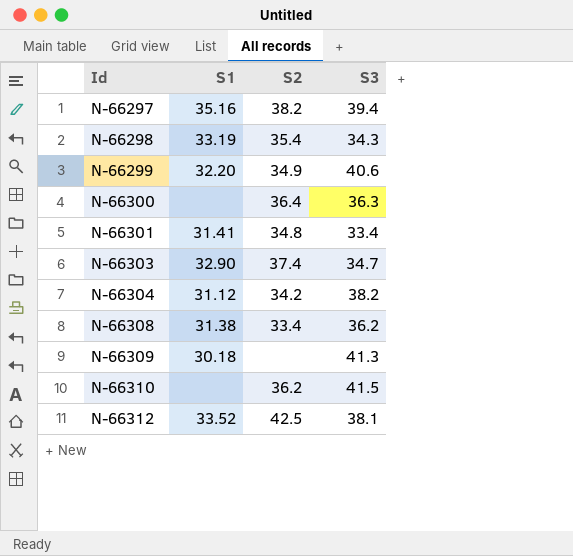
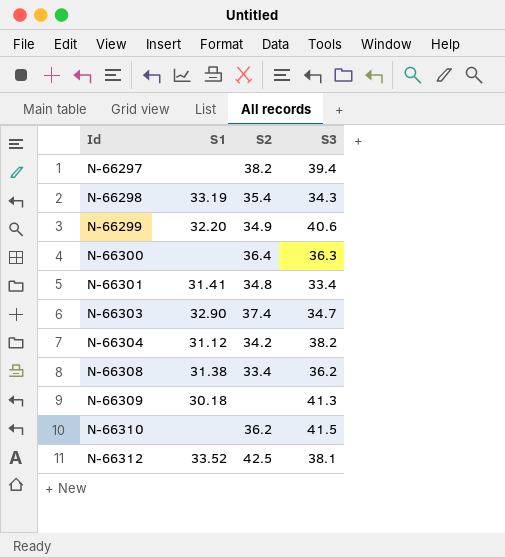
N-66297 | S1: 35.16 -> none

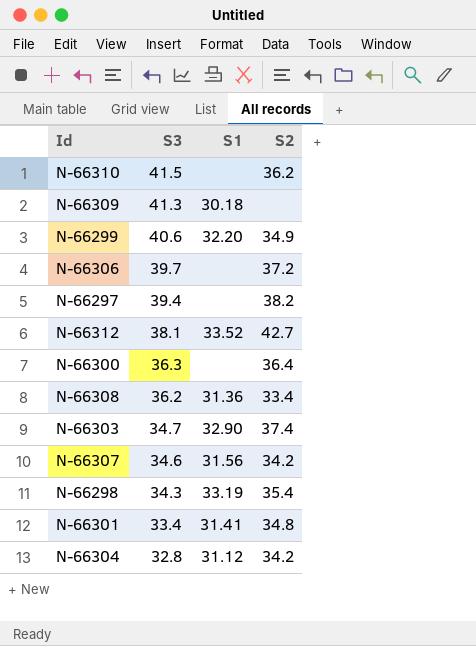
row order: Id ascending -> S3 descending
column S3 | position: 4 -> 2
row N-66306: none -> 39.7 | none | 37.2
N-66312 | S2: 42.5 -> 42.7
N-66308 | S1: 31.38 -> 31.36
row N-66307: none -> 34.6 | 31.56 | 34.2
N-66304 | S3: 38.2 -> 32.8

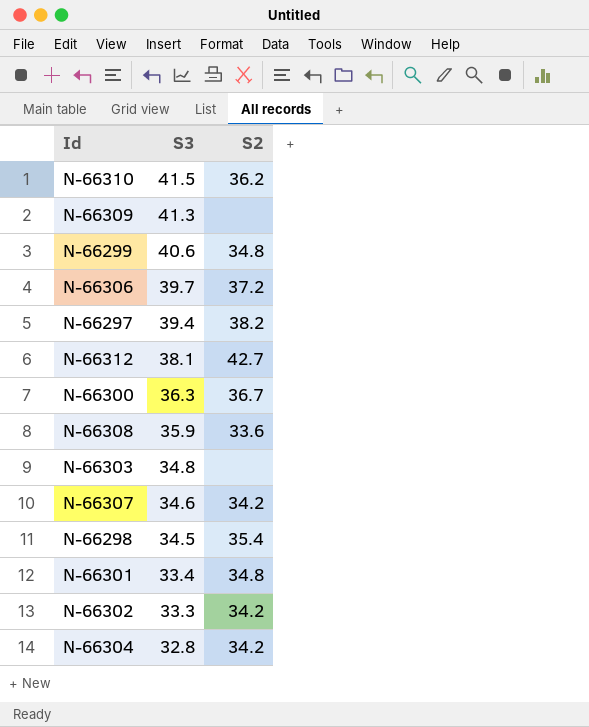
column S1 | position: 3 -> none
N-66299 | S2: 34.9 -> 34.8
N-66300 | S2: 36.4 -> 36.7
N-66308 | S3: 36.2 -> 35.9
N-66308 | S2: 33.4 -> 33.6
N-66303 | S3: 34.7 -> 34.8
N-66303 | S2: 37.4 -> none
N-66298 | S3: 34.3 -> 34.5
row N-66302: none -> 33.3 | 34.2

